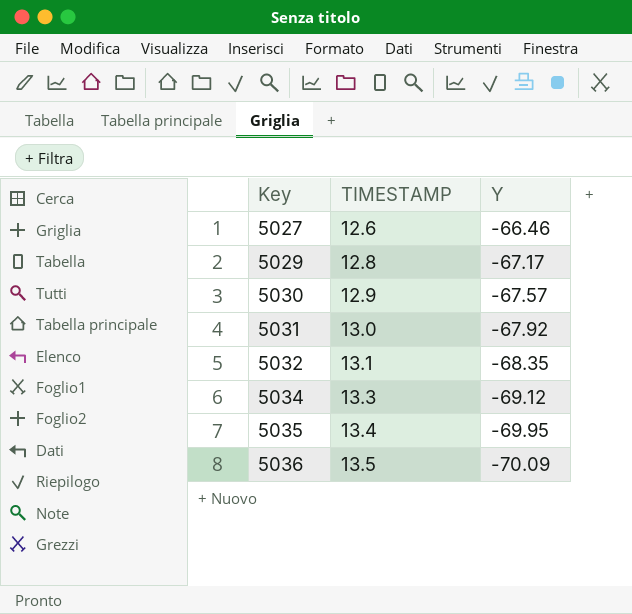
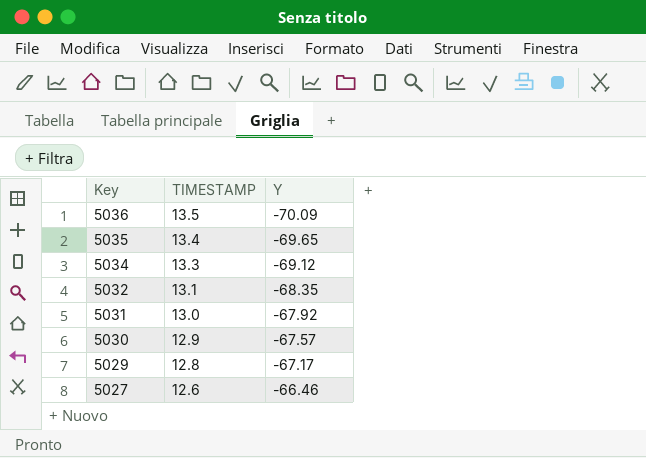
row order: Key ascending -> Key descending
5035 | Y: -69.95 -> -69.65

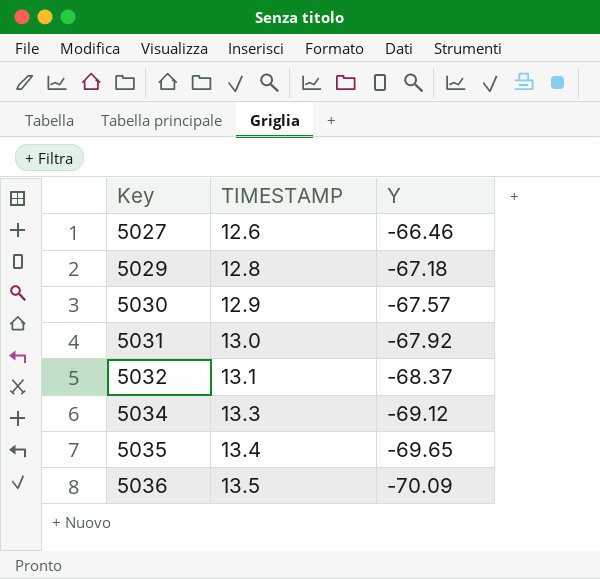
row order: Key descending -> Key ascending
5029 | Y: -67.17 -> -67.18
5032 | Y: -68.35 -> -68.37

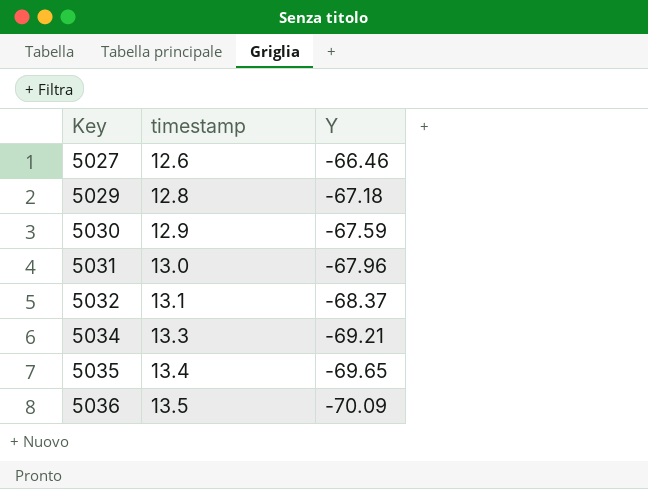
column name: TIMESTAMP -> timestamp
5030 | Y: -67.57 -> -67.59
5031 | Y: -67.92 -> -67.96
5034 | Y: -69.12 -> -69.21

